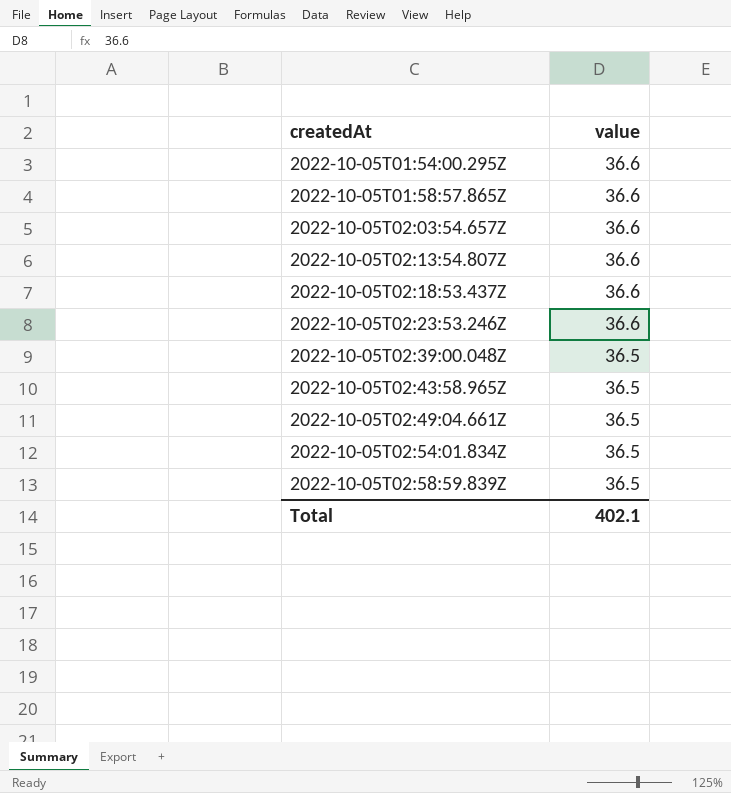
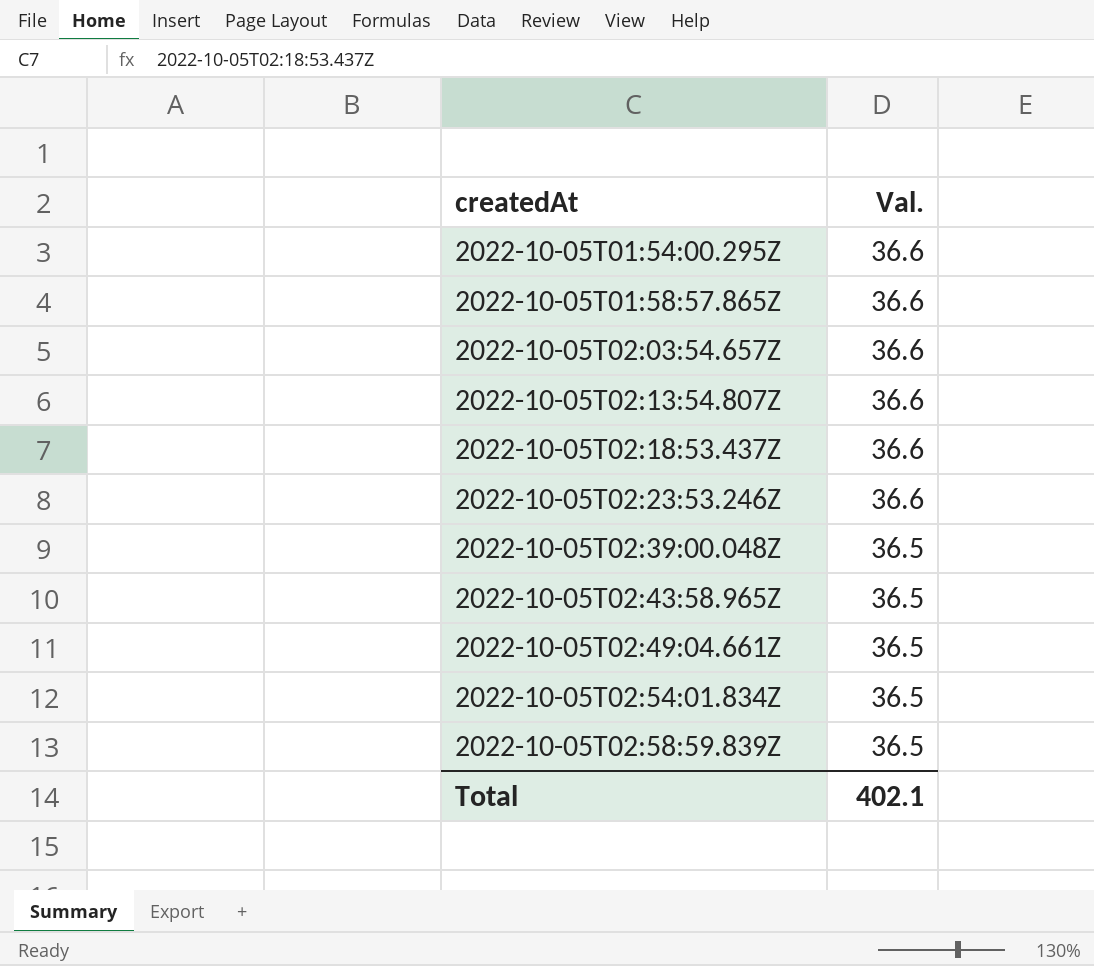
column name: value -> Val.

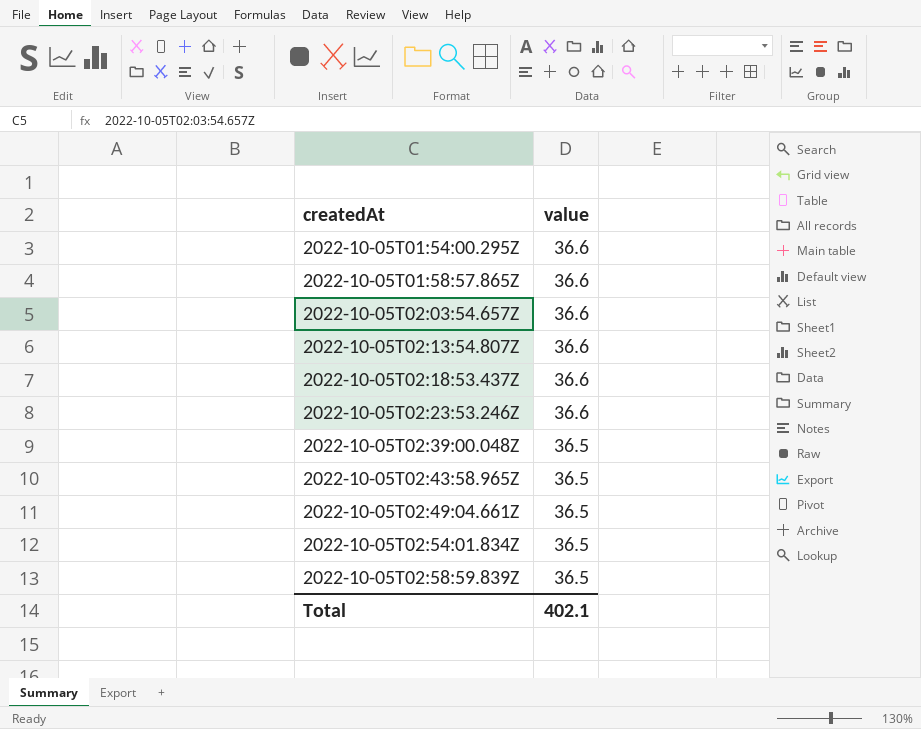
column name: Val. -> value

